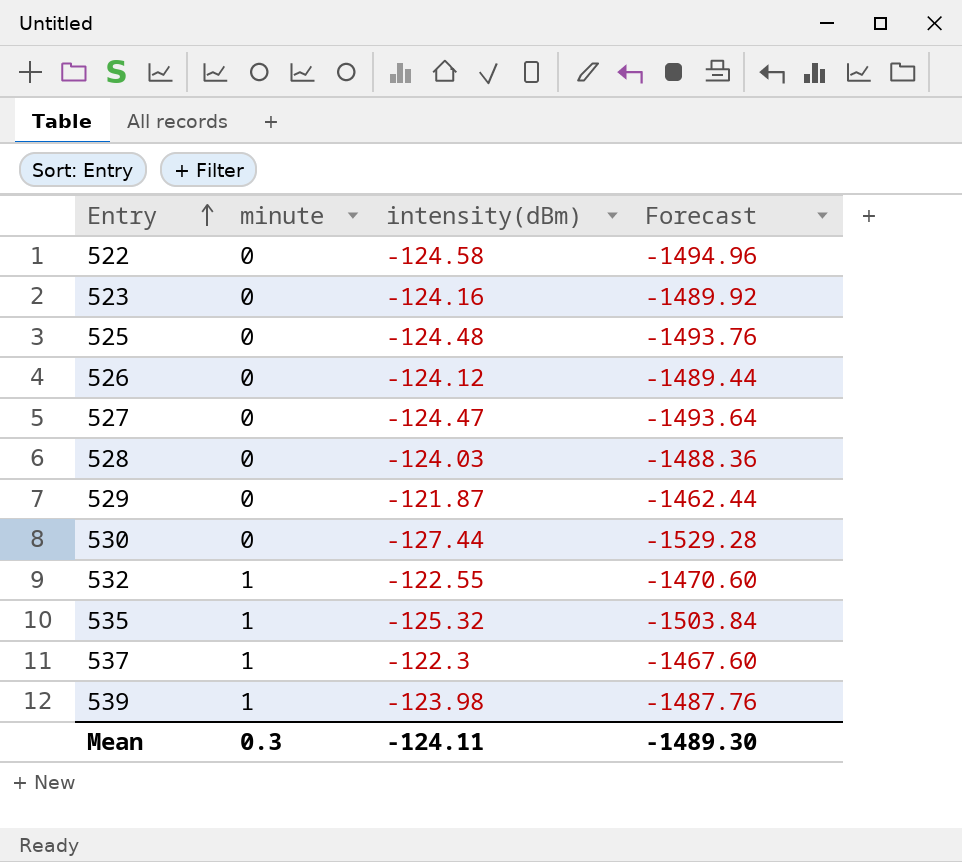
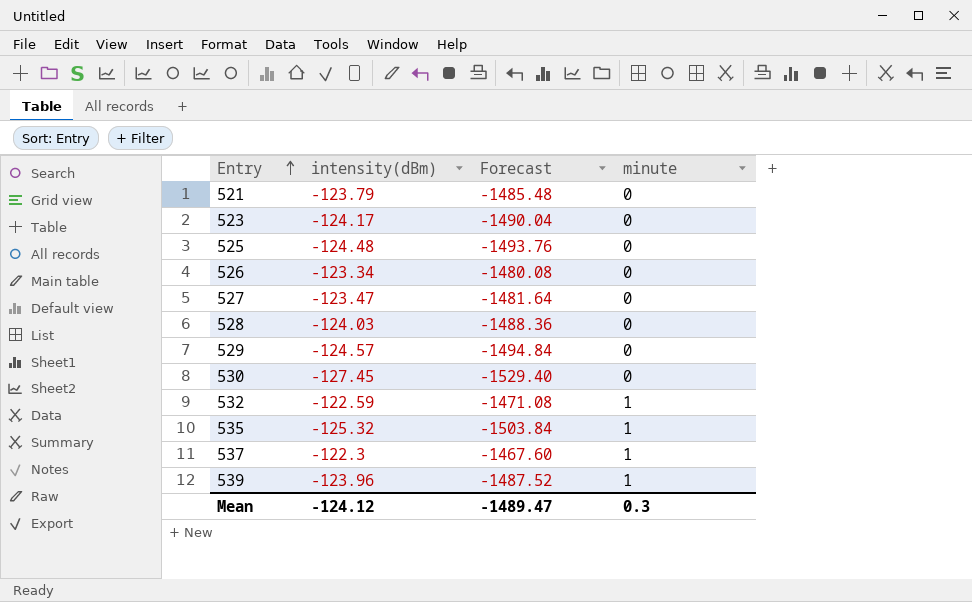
column minute | position: 2 -> 4
row 522: 0 | -124.58 | -1494.96 -> none
row 521: none -> -123.79 | -1485.48 | 0
523 | intensity(dBm): -124.16 -> -124.17
523 | Forecast: -1489.92 -> -1490.04
526 | intensity(dBm): -124.12 -> -123.34
526 | Forecast: -1489.44 -> -1480.08
527 | intensity(dBm): -124.47 -> -123.47
527 | Forecast: -1493.64 -> -1481.64
529 | intensity(dBm): -121.87 -> -124.57
529 | Forecast: -1462.44 -> -1494.84
530 | intensity(dBm): -127.44 -> -127.45
530 | Forecast: -1529.28 -> -1529.40
532 | intensity(dBm): -122.55 -> -122.59
532 | Forecast: -1470.60 -> -1471.08
539 | intensity(dBm): -123.98 -> -123.96
539 | Forecast: -1487.76 -> -1487.52
Mean | intensity(dBm): -124.11 -> -124.12
Mean | Forecast: -1489.30 -> -1489.47

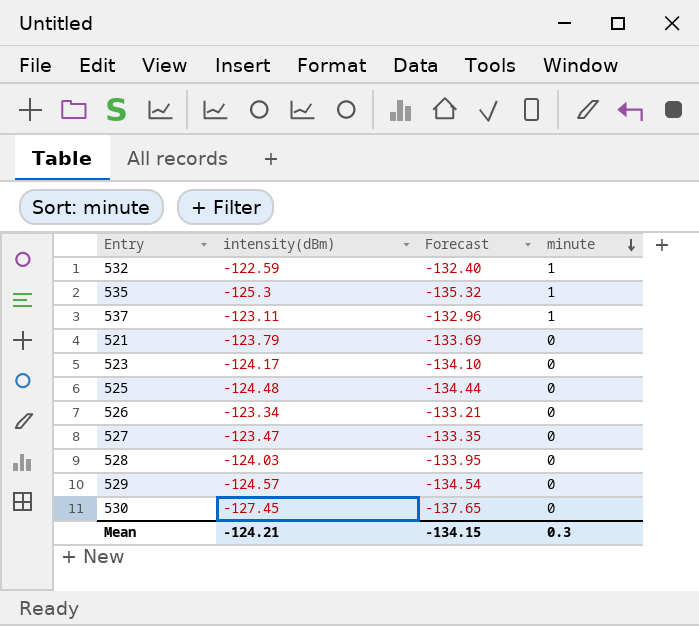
row order: Entry ascending -> minute descending
column Forecast | formula: [intensity(dBm)] * 12 -> [intensity(dBm)] * 1.08
row 539: -123.96 | -1487.52 | 1 -> none
535 | intensity(dBm): -125.32 -> -125.3
537 | intensity(dBm): -122.3 -> -123.11
Mean | intensity(dBm): -124.12 -> -124.21
Mean | Forecast: -1489.47 -> -134.15

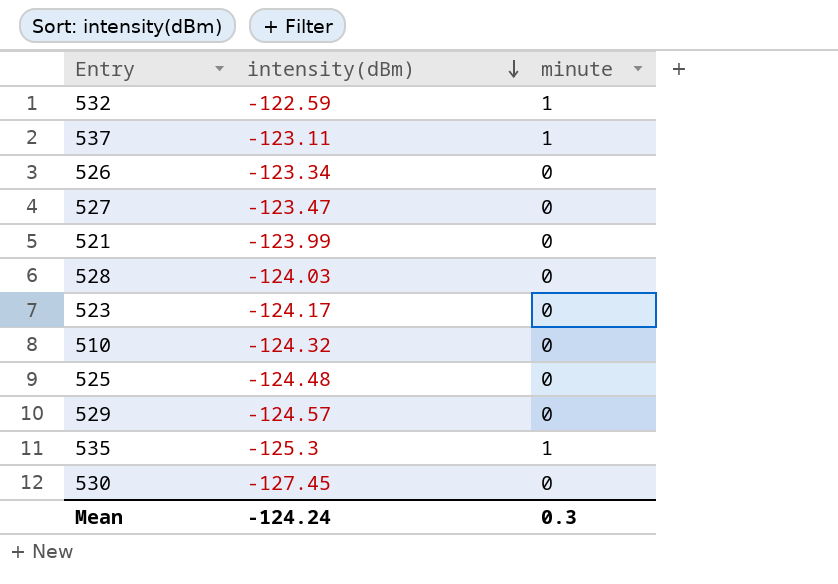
row order: minute descending -> intensity(dBm) descending
column Forecast | formula: [intensity(dBm)] * 1.08 -> none
521 | intensity(dBm): -123.79 -> -123.99
row 510: none -> -124.32 | 0
Mean | intensity(dBm): -124.21 -> -124.24

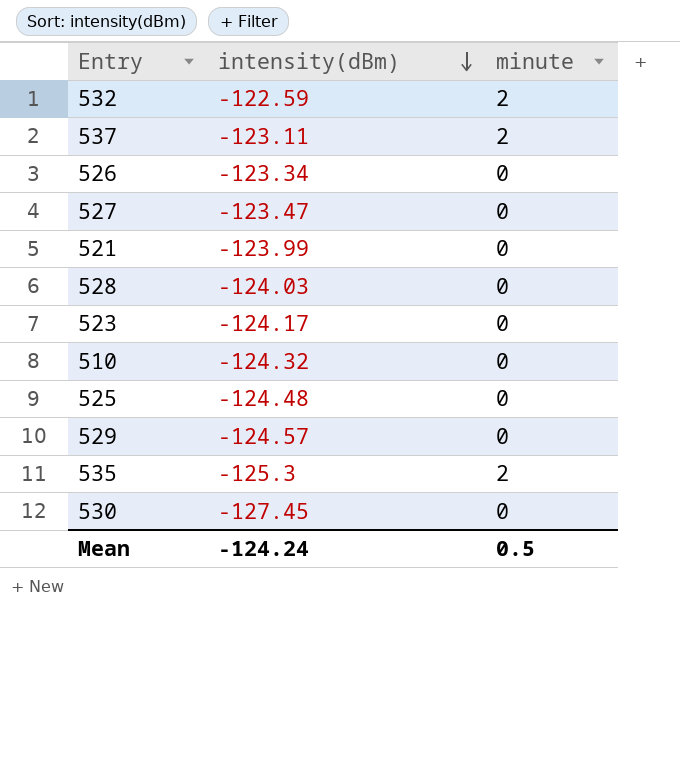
532 | minute: 1 -> 2
537 | minute: 1 -> 2
535 | minute: 1 -> 2
Mean | minute: 0.3 -> 0.5

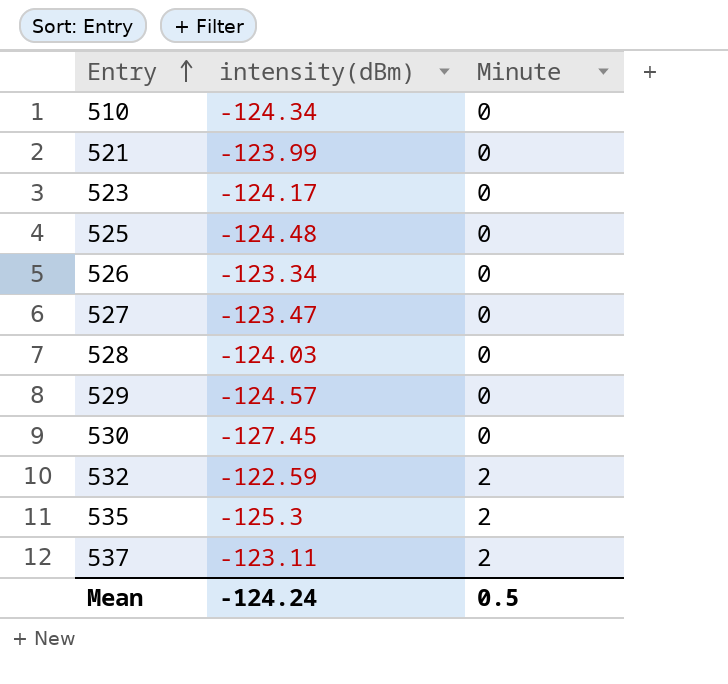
row order: intensity(dBm) descending -> Entry ascending
column name: minute -> Minute
510 | intensity(dBm): -124.32 -> -124.34

